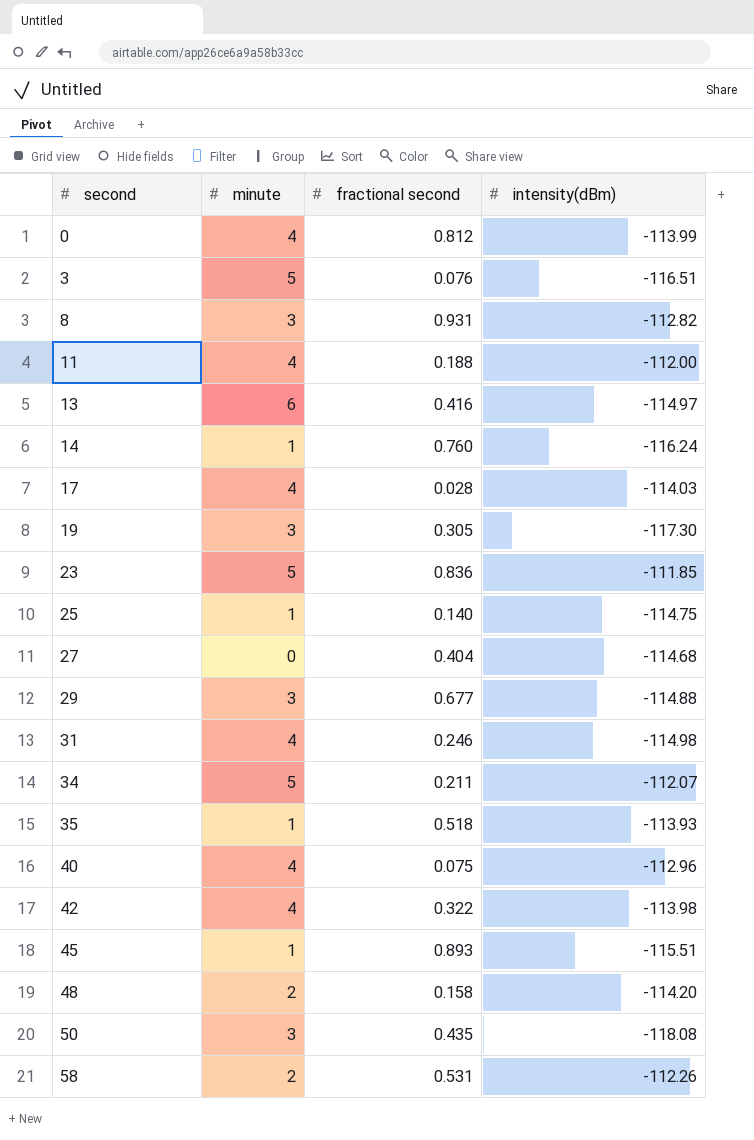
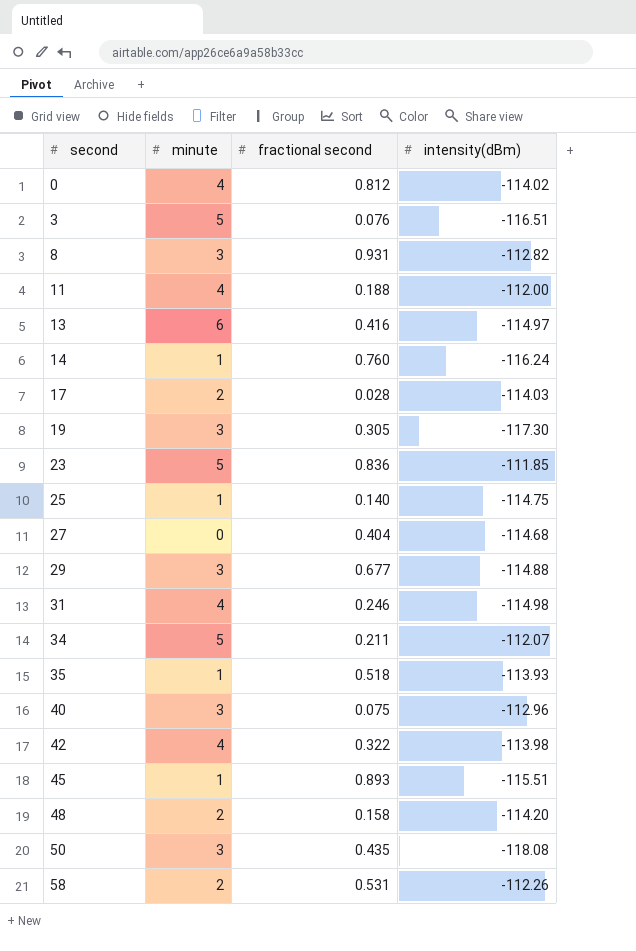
0 | intensity(dBm): -113.99 -> -114.02
17 | minute: 4 -> 2
40 | minute: 4 -> 3

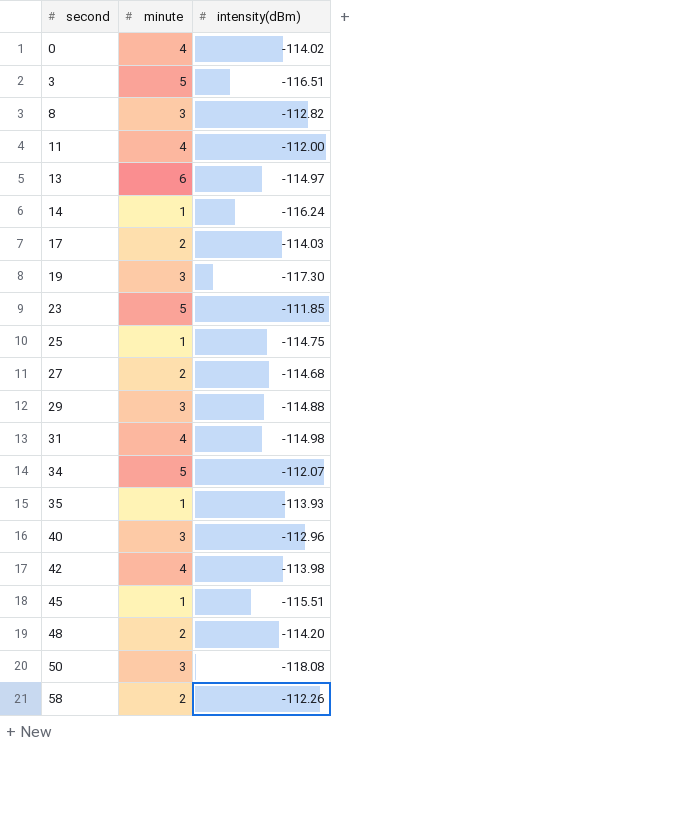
column fractional second | position: 3 -> none
27 | minute: 0 -> 2

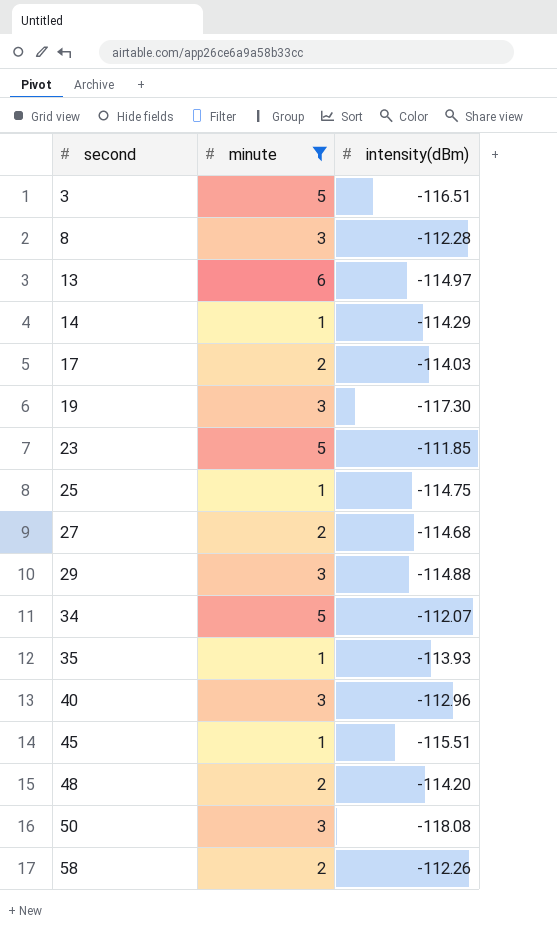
filter: none -> minute != 4
8 | intensity(dBm): -112.82 -> -112.28
14 | intensity(dBm): -116.24 -> -114.29

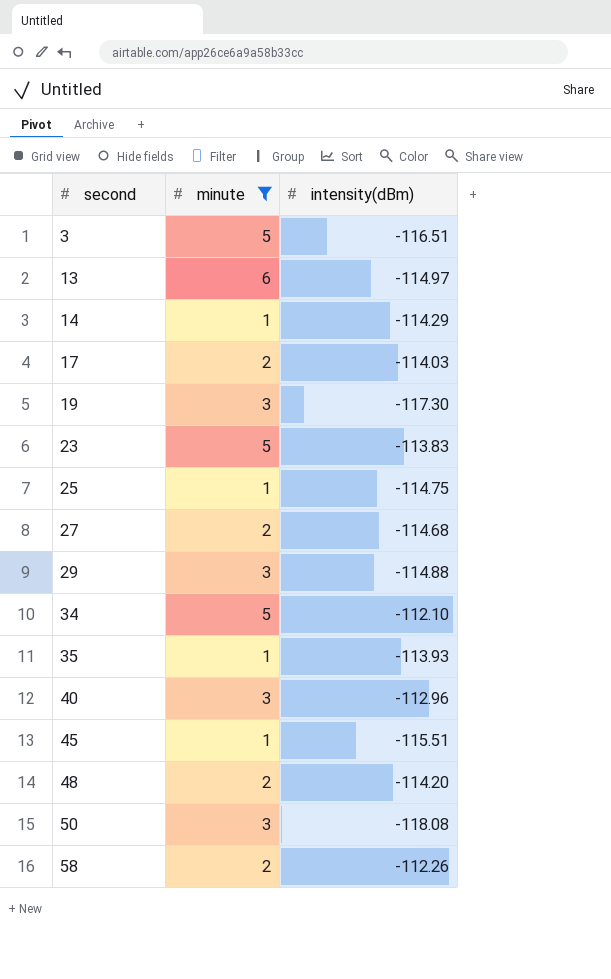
row 8: 3 | -112.28 -> none
23 | intensity(dBm): -111.85 -> -113.83
34 | intensity(dBm): -112.07 -> -112.10

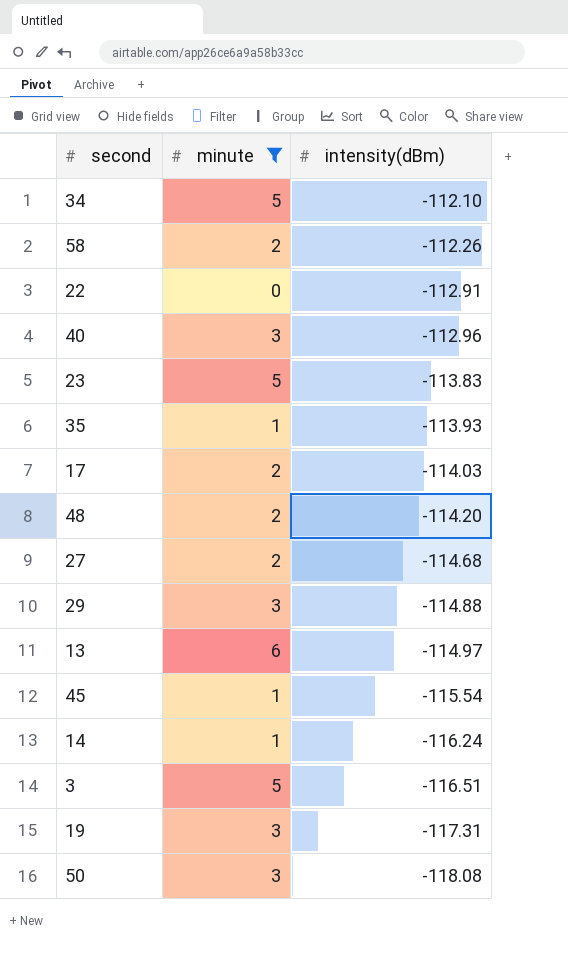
row order: second ascending -> intensity(dBm) descending
row 25: 1 | -114.75 -> none
row 22: none -> 0 | -112.91
45 | intensity(dBm): -115.51 -> -115.54
14 | intensity(dBm): -114.29 -> -116.24
19 | intensity(dBm): -117.30 -> -117.31

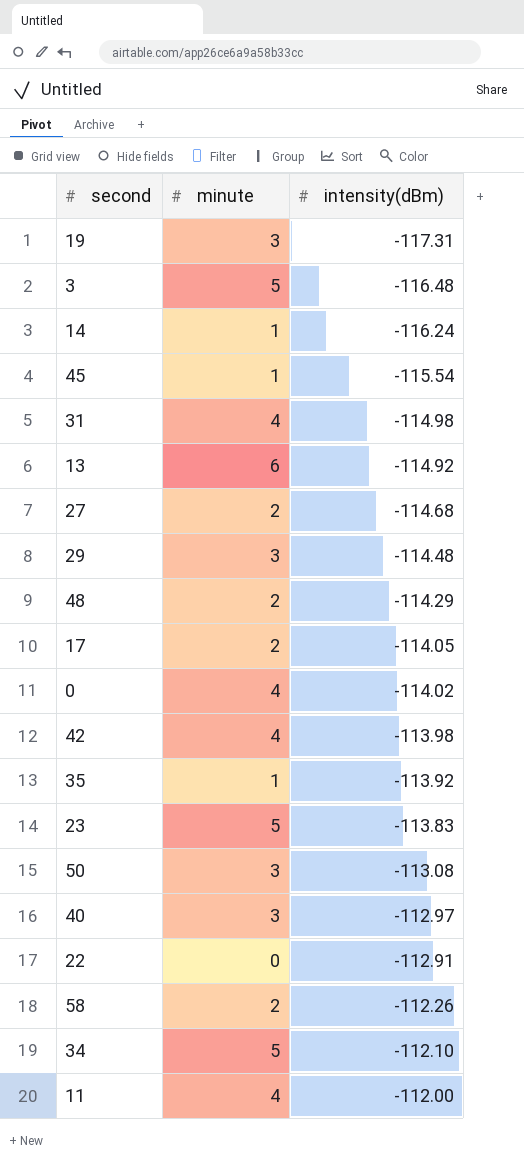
filter: minute != 4 -> none
row order: intensity(dBm) descending -> intensity(dBm) ascending
3 | intensity(dBm): -116.51 -> -116.48
13 | intensity(dBm): -114.97 -> -114.92
29 | intensity(dBm): -114.88 -> -114.48
48 | intensity(dBm): -114.20 -> -114.29
17 | intensity(dBm): -114.03 -> -114.05
35 | intensity(dBm): -113.93 -> -113.92
50 | intensity(dBm): -118.08 -> -113.08
40 | intensity(dBm): -112.96 -> -112.97

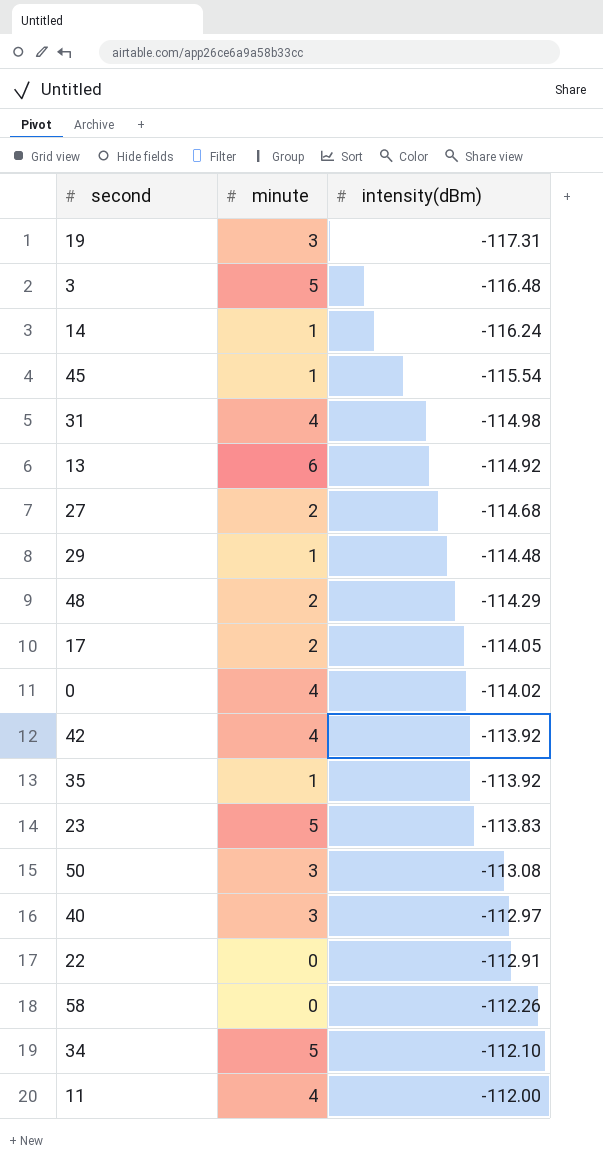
29 | minute: 3 -> 1
42 | intensity(dBm): -113.98 -> -113.92
58 | minute: 2 -> 0

